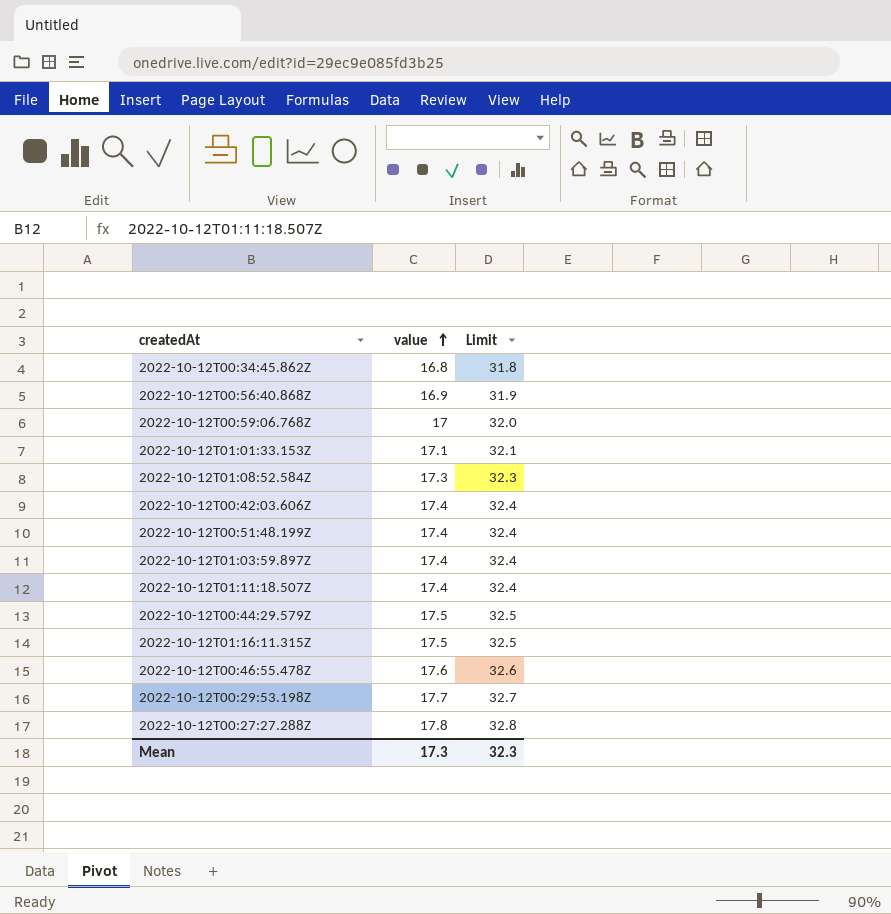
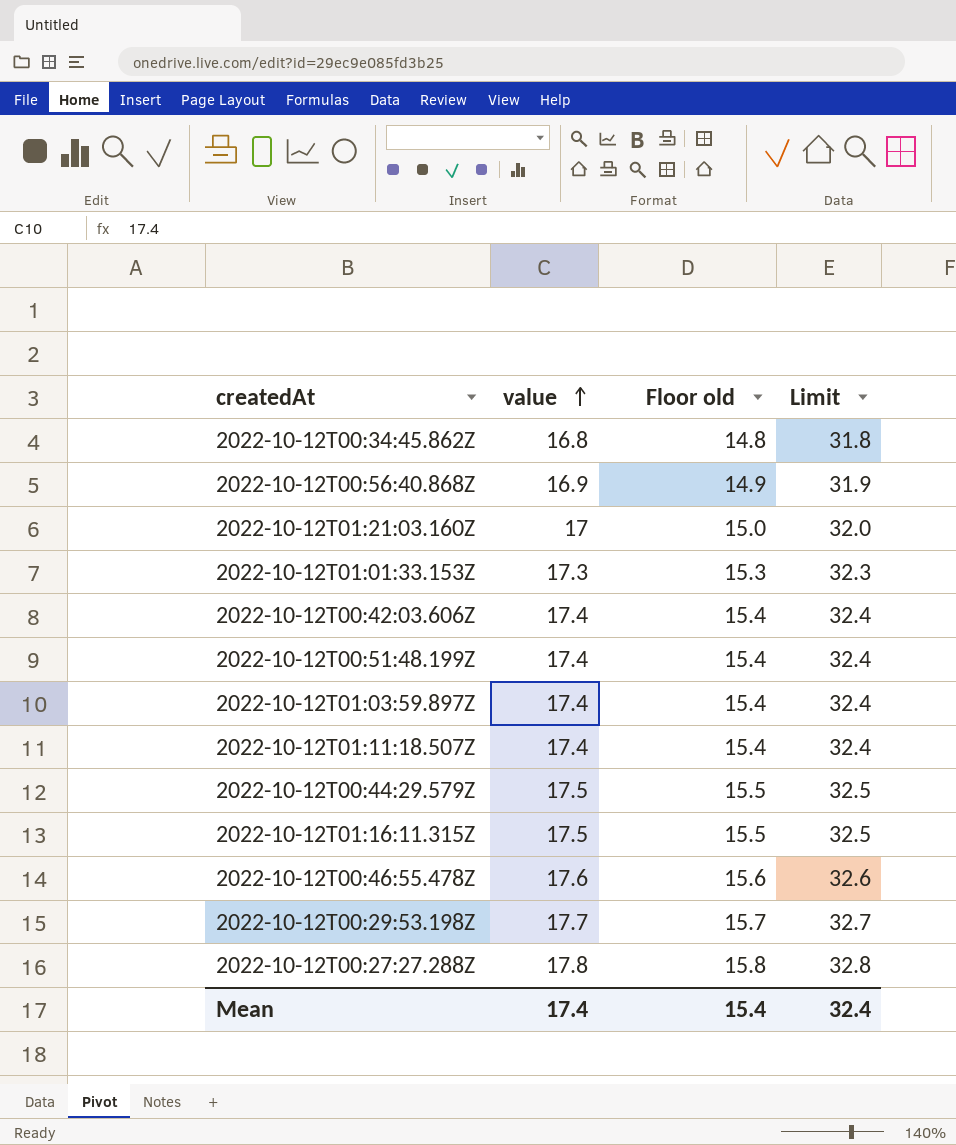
column Floor old | formula: none -> [value] - 2
row 2022-10-12T00:59:06.768Z: 17 | 32.0 -> none
row 2022-10-12T01:08:52.584Z: 17.3 | 32.3 -> none
row 2022-10-12T01:21:03.160Z: none -> 17 | 15.0 | 32.0
2022-10-12T01:01:33.153Z | value: 17.1 -> 17.3
2022-10-12T01:01:33.153Z | Limit: 32.1 -> 32.3
Mean | value: 17.3 -> 17.4
Mean | Limit: 32.3 -> 32.4

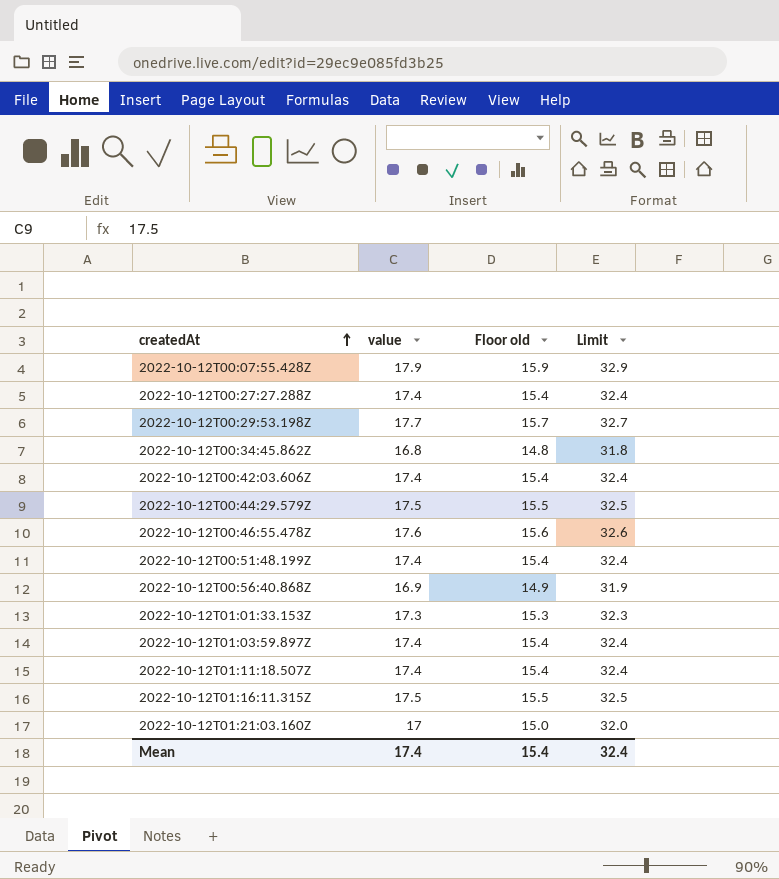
row order: value ascending -> createdAt ascending
row 2022-10-12T00:07:55.428Z: none -> 17.9 | 15.9 | 32.9
2022-10-12T00:27:27.288Z | value: 17.8 -> 17.4
2022-10-12T00:27:27.288Z | Floor old: 15.8 -> 15.4
2022-10-12T00:27:27.288Z | Limit: 32.8 -> 32.4

